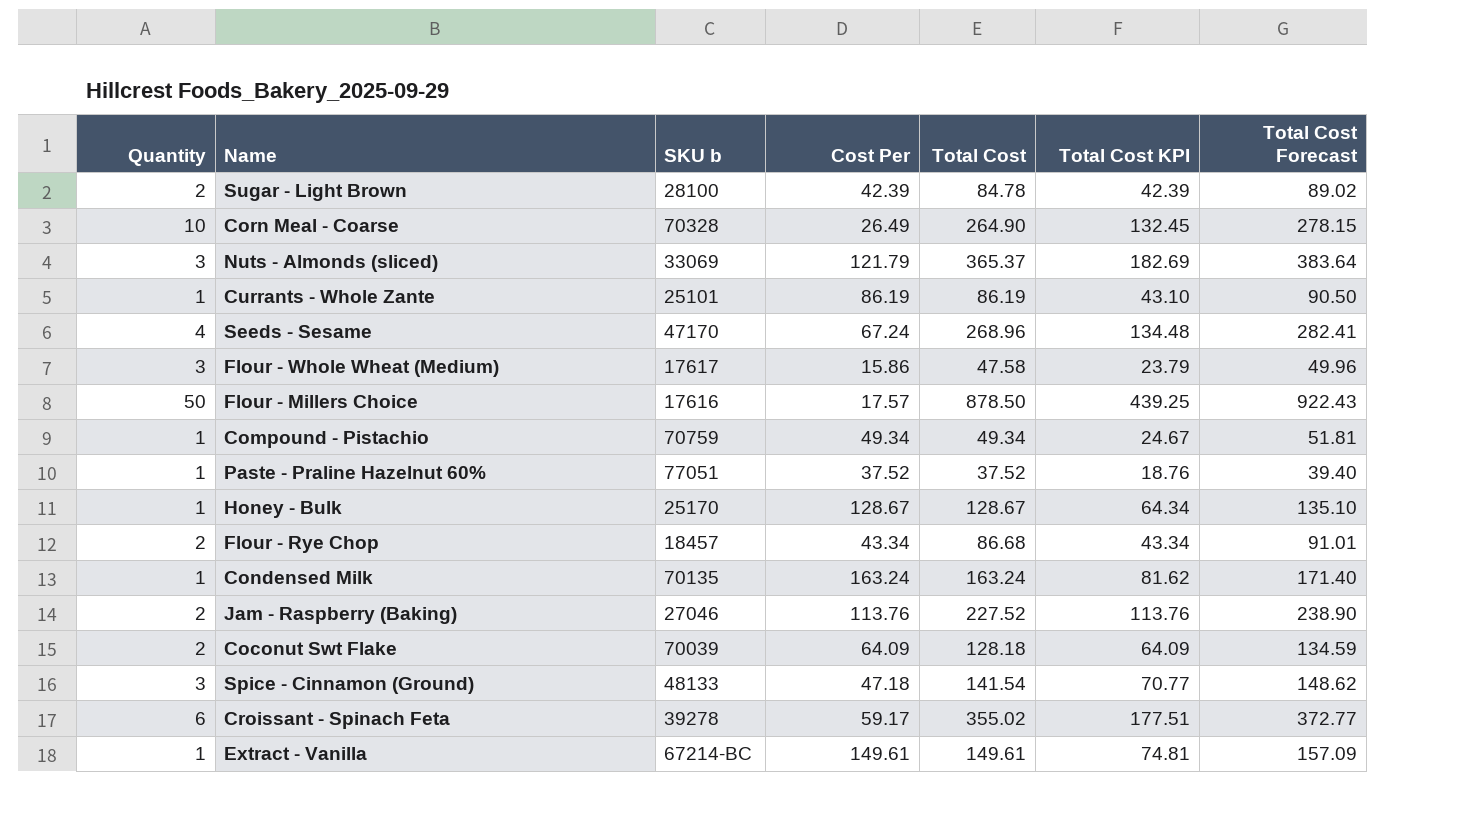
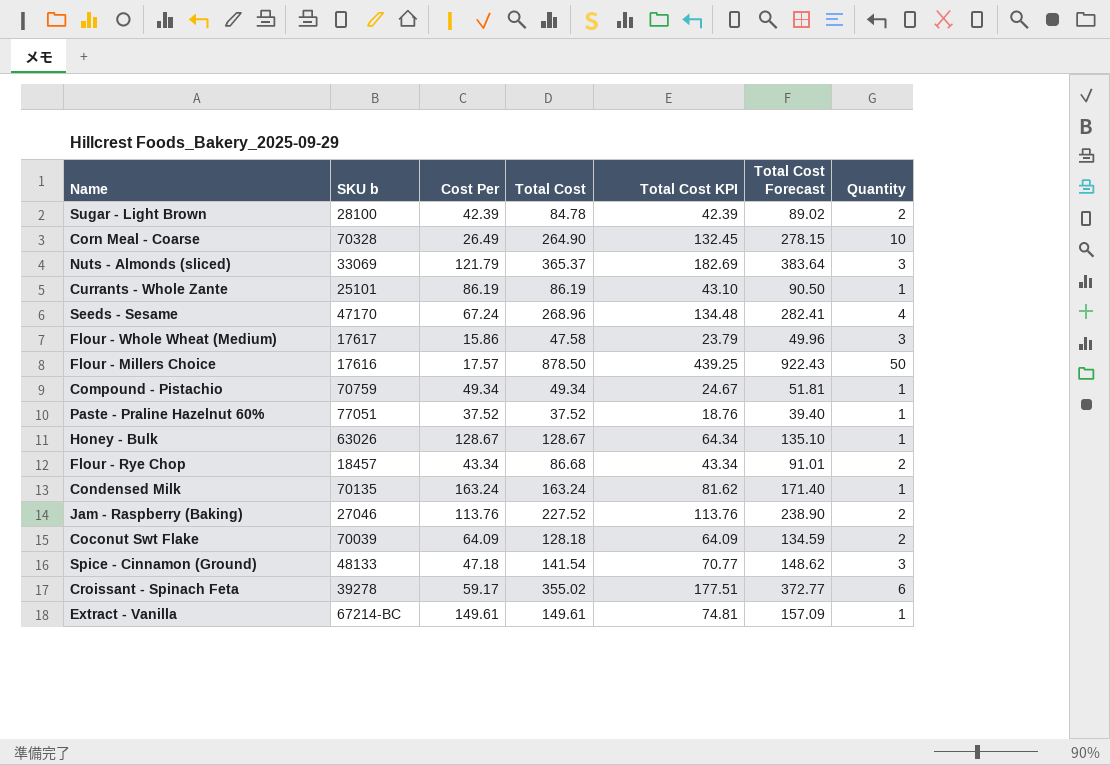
column Quantity | position: 1 -> 7
Honey - Bulk | SKU b: 25170 -> 63026

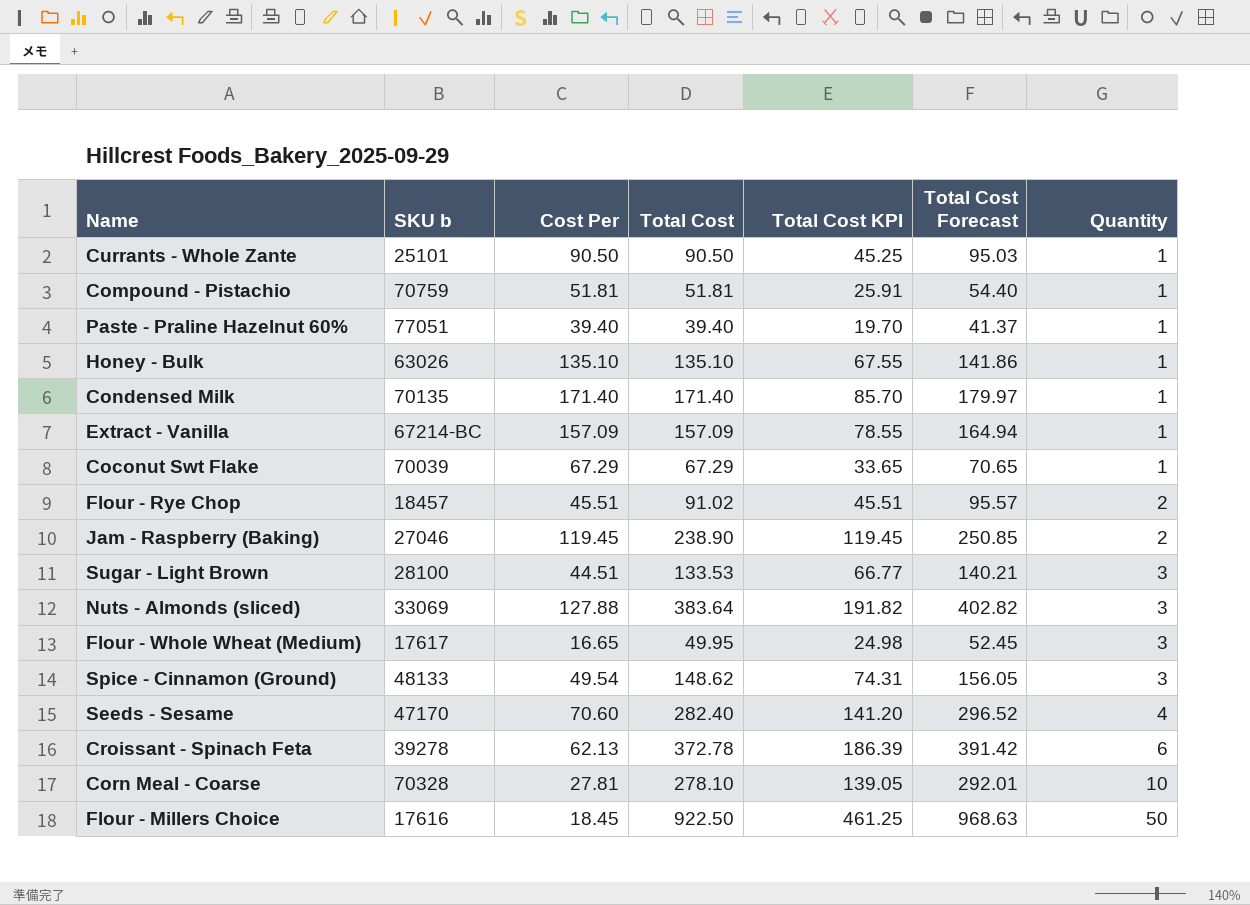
row order: none -> Quantity ascending
Currants - Whole Zante | Cost Per: 86.19 -> 90.50
Currants - Whole Zante | Total Cost: 86.19 -> 90.50
Currants - Whole Zante | Total Cost KPI: 43.10 -> 45.25
Currants - Whole Zante | Total Cost Forecast: 90.50 -> 95.03
Compound - Pistachio | Cost Per: 49.34 -> 51.81
Compound - Pistachio | Total Cost: 49.34 -> 51.81
Compound - Pistachio | Total Cost KPI: 24.67 -> 25.91
Compound - Pistachio | Total Cost Forecast: 51.81 -> 54.40
Paste - Praline Hazelnut 60% | Cost Per: 37.52 -> 39.40
Paste - Praline Hazelnut 60% | Total Cost: 37.52 -> 39.40
Paste - Praline Hazelnut 60% | Total Cost KPI: 18.76 -> 19.70
Paste - Praline Hazelnut 60% | Total Cost Forecast: 39.40 -> 41.37
Honey - Bulk | Cost Per: 128.67 -> 135.10
Honey - Bulk | Total Cost: 128.67 -> 135.10
Honey - Bulk | Total Cost KPI: 64.34 -> 67.55
Honey - Bulk | Total Cost Forecast: 135.10 -> 141.86
Condensed Milk | Cost Per: 163.24 -> 171.40
Condensed Milk | Total Cost: 163.24 -> 171.40
Condensed Milk | Total Cost KPI: 81.62 -> 85.70
Condensed Milk | Total Cost Forecast: 171.40 -> 179.97
Extract - Vanilla | Cost Per: 149.61 -> 157.09
Extract - Vanilla | Total Cost: 149.61 -> 157.09
Extract - Vanilla | Total Cost KPI: 74.81 -> 78.55
Extract - Vanilla | Total Cost Forecast: 157.09 -> 164.94
Coconut Swt Flake | Cost Per: 64.09 -> 67.29
Coconut Swt Flake | Total Cost: 128.18 -> 67.29
Coconut Swt Flake | Total Cost KPI: 64.09 -> 33.65
Coconut Swt Flake | Total Cost Forecast: 134.59 -> 70.65
Coconut Swt Flake | Quantity: 2 -> 1
Flour - Rye Chop | Cost Per: 43.34 -> 45.51
Flour - Rye Chop | Total Cost: 86.68 -> 91.02
Flour - Rye Chop | Total Cost KPI: 43.34 -> 45.51
Flour - Rye Chop | Total Cost Forecast: 91.01 -> 95.57
Jam - Raspberry (Baking) | Cost Per: 113.76 -> 119.45
Jam - Raspberry (Baking) | Total Cost: 227.52 -> 238.90
Jam - Raspberry (Baking) | Total Cost KPI: 113.76 -> 119.45
Jam - Raspberry (Baking) | Total Cost Forecast: 238.90 -> 250.85
Sugar - Light Brown | Cost Per: 42.39 -> 44.51
Sugar - Light Brown | Total Cost: 84.78 -> 133.53
Sugar - Light Brown | Total Cost KPI: 42.39 -> 66.77
Sugar - Light Brown | Total Cost Forecast: 89.02 -> 140.21
Sugar - Light Brown | Quantity: 2 -> 3
Nuts - Almonds (sliced) | Cost Per: 121.79 -> 127.88
Nuts - Almonds (sliced) | Total Cost: 365.37 -> 383.64
Nuts - Almonds (sliced) | Total Cost KPI: 182.69 -> 191.82
Nuts - Almonds (sliced) | Total Cost Forecast: 383.64 -> 402.82
Flour - Whole Wheat (Medium) | Cost Per: 15.86 -> 16.65
Flour - Whole Wheat (Medium) | Total Cost: 47.58 -> 49.95
Flour - Whole Wheat (Medium) | Total Cost KPI: 23.79 -> 24.98
Flour - Whole Wheat (Medium) | Total Cost Forecast: 49.96 -> 52.45
Spice - Cinnamon (Ground) | Cost Per: 47.18 -> 49.54
Spice - Cinnamon (Ground) | Total Cost: 141.54 -> 148.62
Spice - Cinnamon (Ground) | Total Cost KPI: 70.77 -> 74.31
Spice - Cinnamon (Ground) | Total Cost Forecast: 148.62 -> 156.05
Seeds - Sesame | Cost Per: 67.24 -> 70.60
Seeds - Sesame | Total Cost: 268.96 -> 282.40
Seeds - Sesame | Total Cost KPI: 134.48 -> 141.20
Seeds - Sesame | Total Cost Forecast: 282.41 -> 296.52
Croissant - Spinach Feta | Cost Per: 59.17 -> 62.13
Croissant - Spinach Feta | Total Cost: 355.02 -> 372.78
Croissant - Spinach Feta | Total Cost KPI: 177.51 -> 186.39
Croissant - Spinach Feta | Total Cost Forecast: 372.77 -> 391.42
Corn Meal - Coarse | Cost Per: 26.49 -> 27.81
Corn Meal - Coarse | Total Cost: 264.90 -> 278.10
Corn Meal - Coarse | Total Cost KPI: 132.45 -> 139.05
Corn Meal - Coarse | Total Cost Forecast: 278.15 -> 292.01
Flour - Millers Choice | Cost Per: 17.57 -> 18.45
Flour - Millers Choice | Total Cost: 878.50 -> 922.50
Flour - Millers Choice | Total Cost KPI: 439.25 -> 461.25
Flour - Millers Choice | Total Cost Forecast: 922.43 -> 968.63

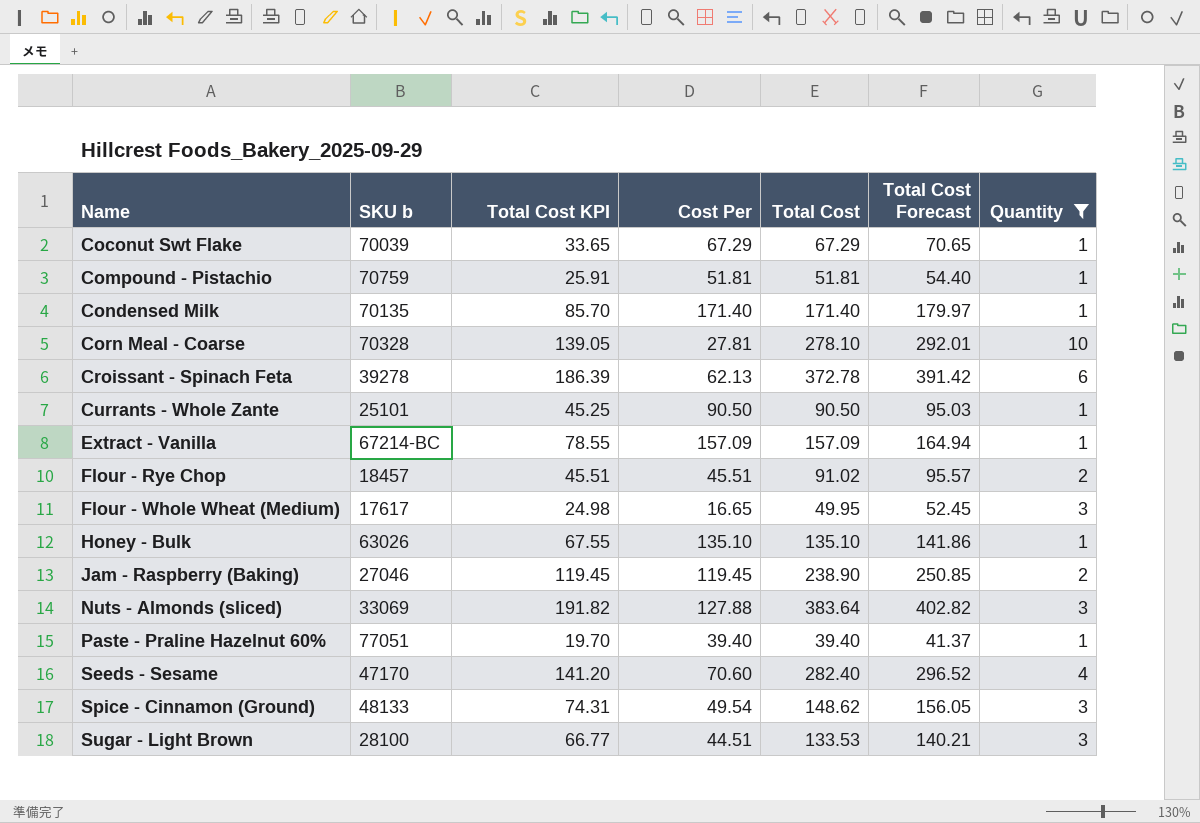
filter: none -> Quantity != 50
row order: Quantity ascending -> Name ascending
column Total Cost KPI | position: 5 -> 3

